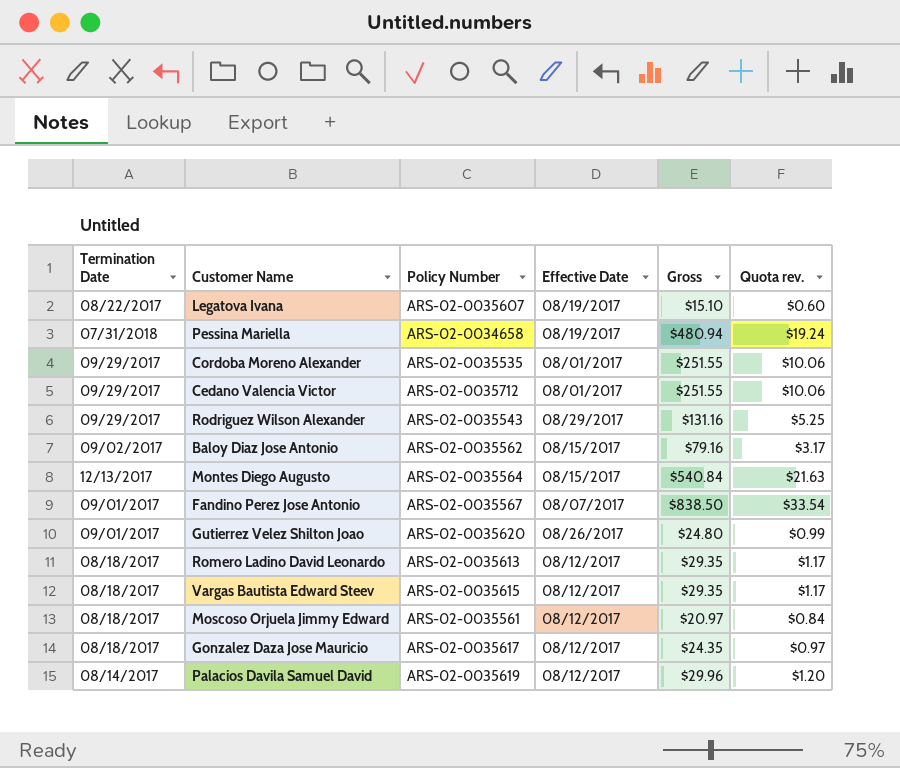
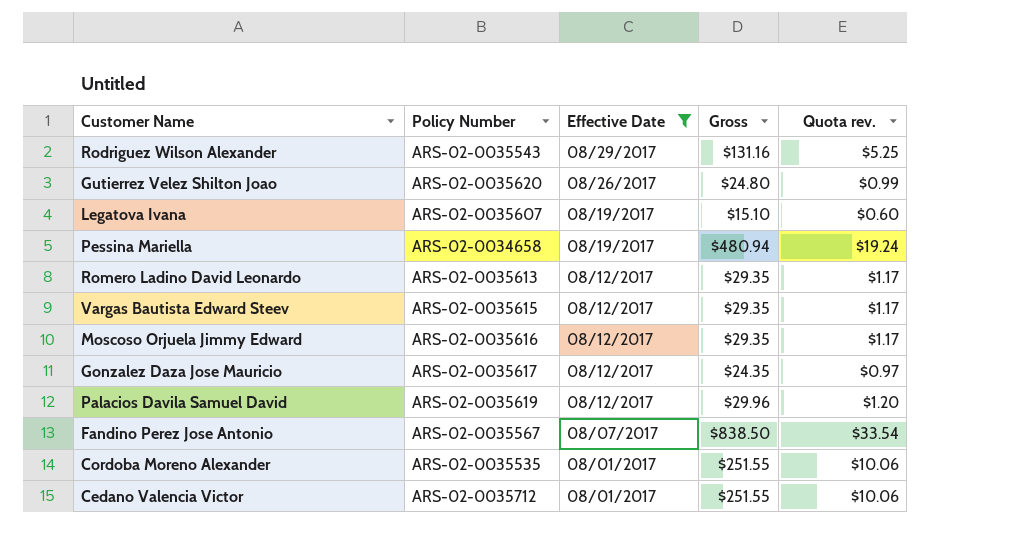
filter: none -> Effective Date != 08/15/2017
row order: none -> Effective Date descending
column Termination Date | position: 1 -> none
Moscoso Orjuela Jimmy Edward | Policy Number: ARS-02-0035561 -> ARS-02-0035616
Moscoso Orjuela Jimmy Edward | Gross: $20.97 -> $29.35
Moscoso Orjuela Jimmy Edward | Quota rev.: $0.84 -> $1.17

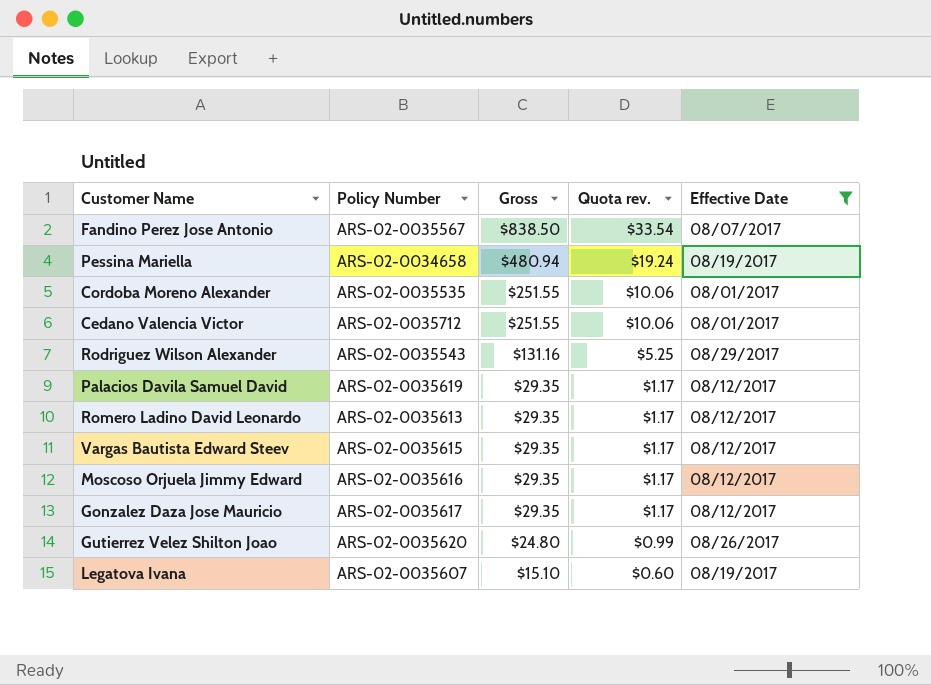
row order: Effective Date descending -> Gross descending
column Effective Date | position: 3 -> 5
Palacios Davila Samuel David | Gross: $29.96 -> $29.35
Palacios Davila Samuel David | Quota rev.: $1.20 -> $1.17
Gonzalez Daza Jose Mauricio | Gross: $24.35 -> $29.35
Gonzalez Daza Jose Mauricio | Quota rev.: $0.97 -> $1.17

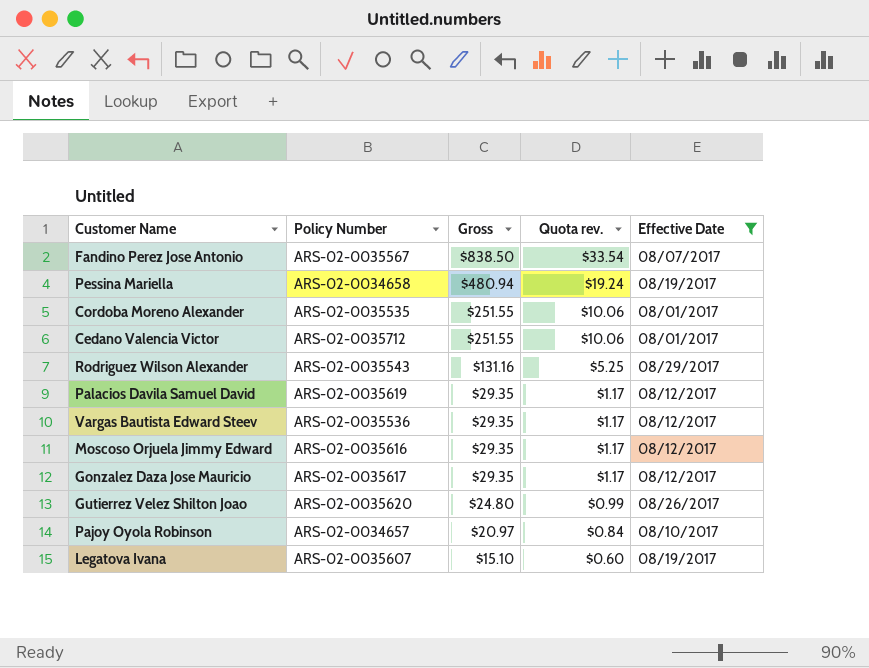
row Romero Ladino David Leonardo: ARS-02-0035613 | $29.35 | $1.17 | 08/12/2017 -> none
Vargas Bautista Edward Steev | Policy Number: ARS-02-0035615 -> ARS-02-0035536
row Pajoy Oyola Robinson: none -> ARS-02-0034657 | $20.97 | $0.84 | 08/10/2017

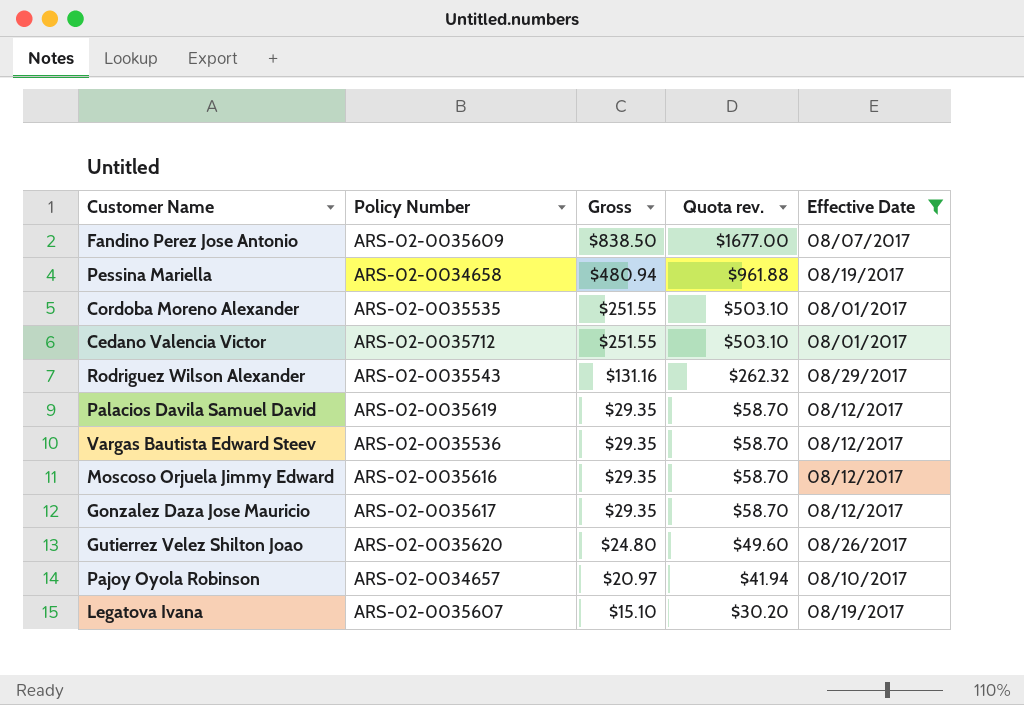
column Quota rev. | formula: [Gross] * 0.04 -> [Gross] * 2
Fandino Perez Jose Antonio | Policy Number: ARS-02-0035567 -> ARS-02-0035609

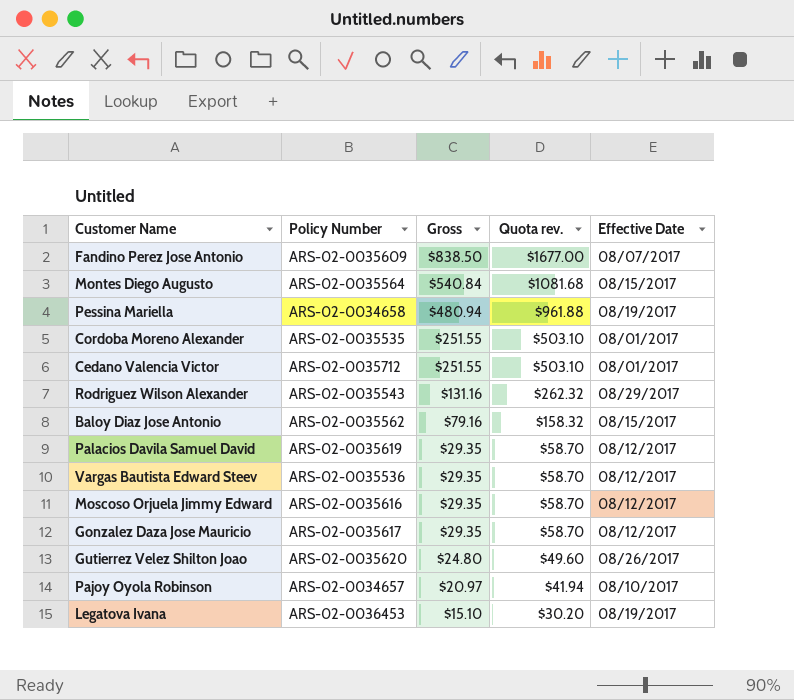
filter: Effective Date != 08/15/2017 -> none
Legatova Ivana | Policy Number: ARS-02-0035607 -> ARS-02-0036453

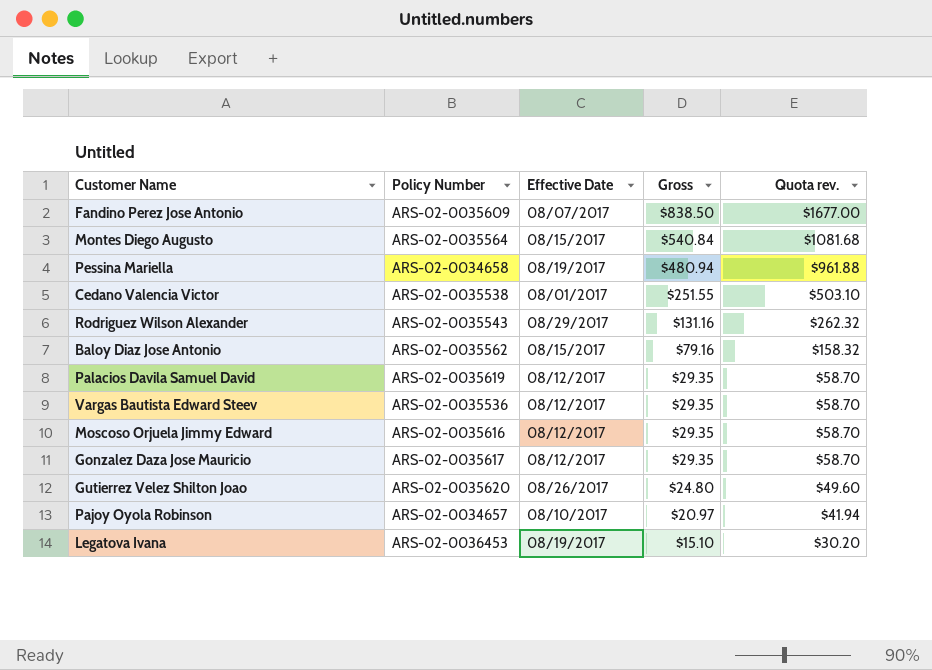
column Effective Date | position: 5 -> 3
row Cordoba Moreno Alexander: ARS-02-0035535 | $251.55 | $503.10 | 08/01/2017 -> none
Cedano Valencia Victor | Policy Number: ARS-02-0035712 -> ARS-02-0035538

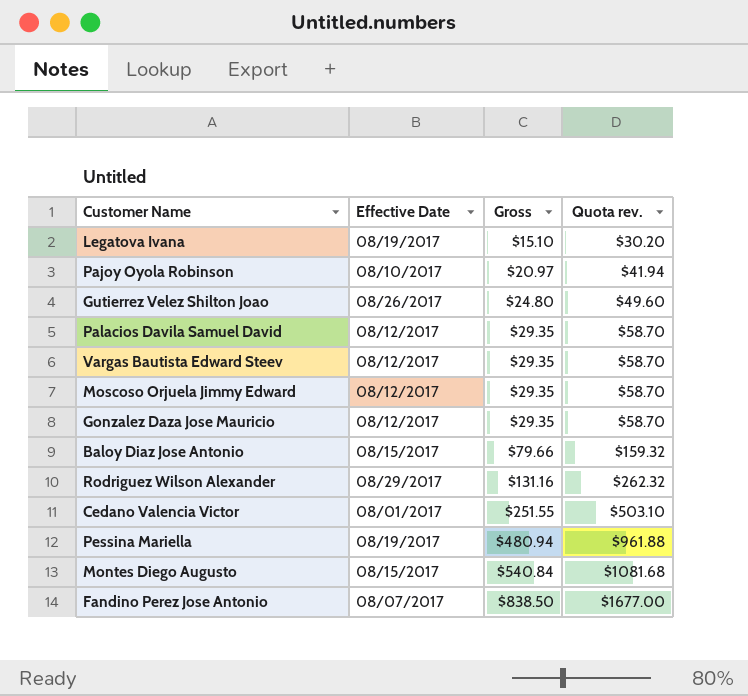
row order: Gross descending -> Gross ascending
column Policy Number | position: 2 -> none
Baloy Diaz Jose Antonio | Gross: $79.16 -> $79.66
Baloy Diaz Jose Antonio | Quota rev.: $158.32 -> $159.32

